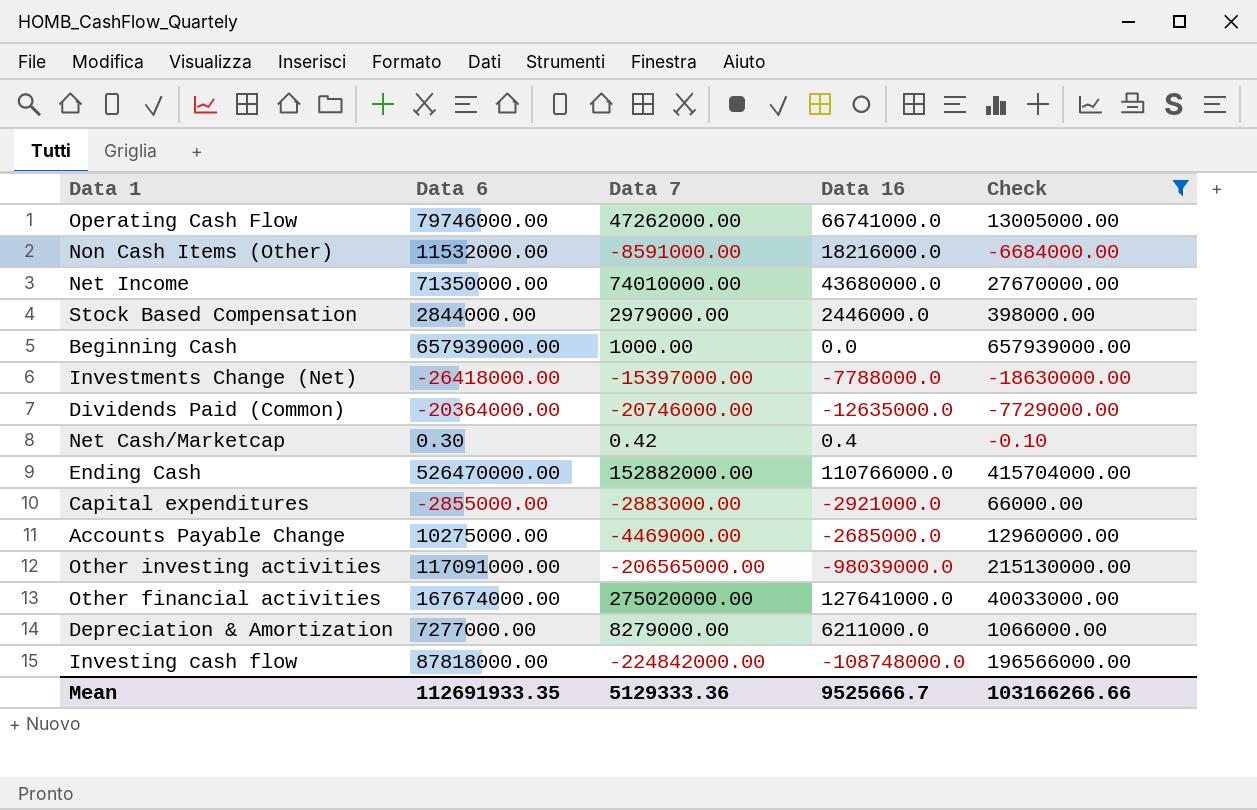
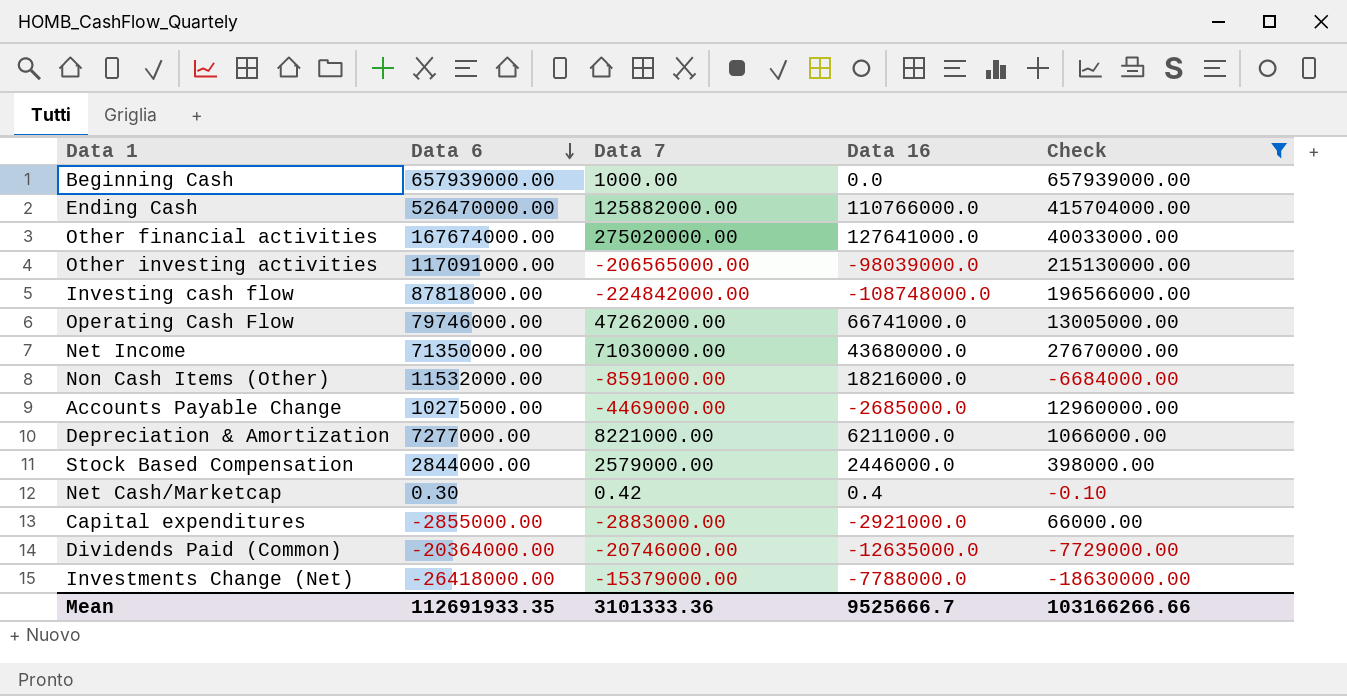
row order: none -> Data 6 descending
Ending Cash | Data 7: 152882000.00 -> 125882000.00
Net Income | Data 7: 74010000.00 -> 71030000.00
Depreciation & Amortization | Data 7: 8279000.00 -> 8221000.00
Stock Based Compensation | Data 7: 2979000.00 -> 2579000.00
Investments Change (Net) | Data 7: -15397000.00 -> -15379000.00
Mean | Data 7: 5129333.36 -> 3101333.36

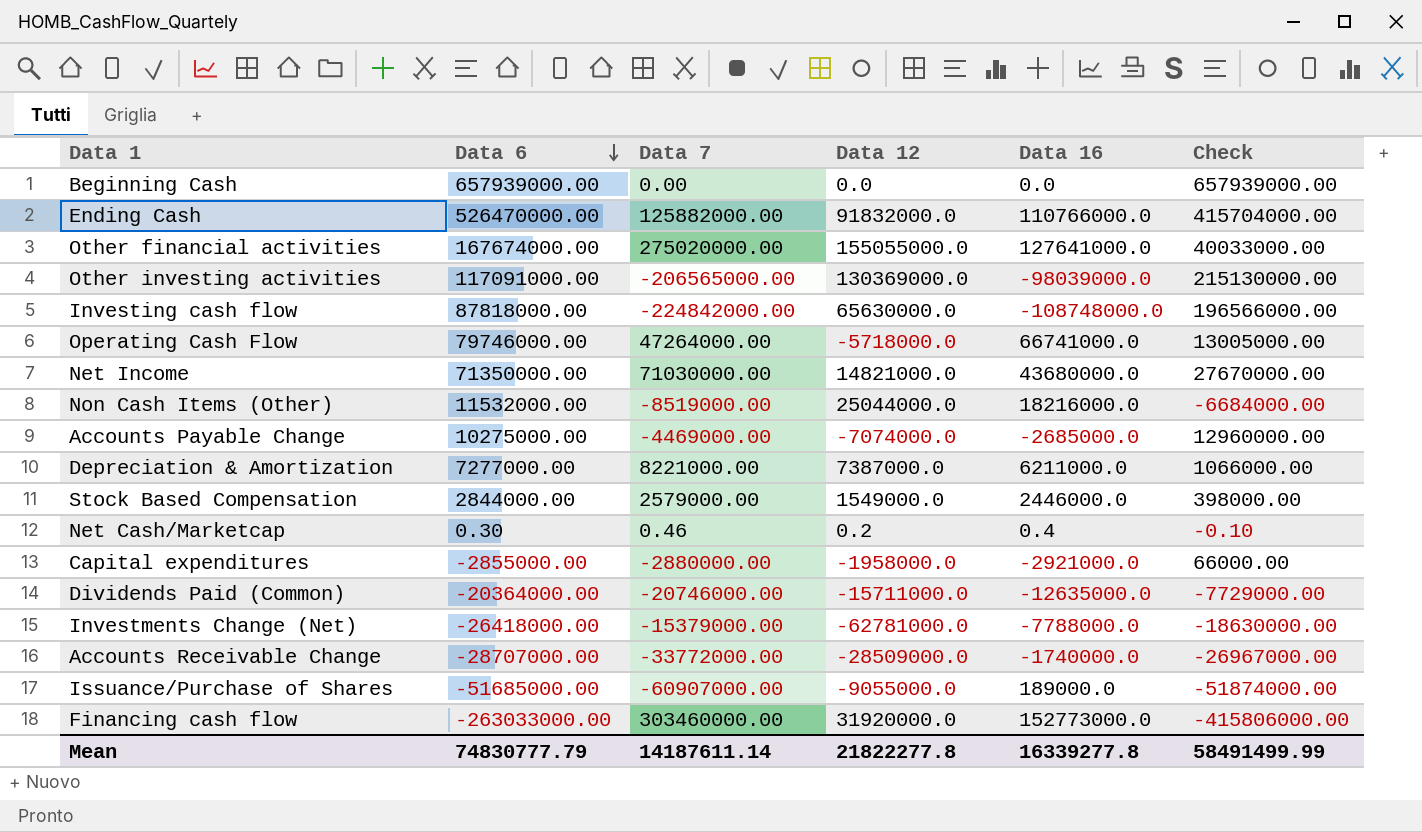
filter: Check >= -18630000.00 -> none
column Data 12 | position: none -> 4
Beginning Cash | Data 7: 1000.00 -> 0.00
Operating Cash Flow | Data 7: 47262000.00 -> 47264000.00
Non Cash Items (Other) | Data 7: -8591000.00 -> -8519000.00
Net Cash/Marketcap | Data 7: 0.42 -> 0.46
Capital expenditures | Data 7: -2883000.00 -> -2880000.00
Mean | Data 6: 112691933.35 -> 74830777.79
Mean | Data 7: 3101333.36 -> 14187611.14
Mean | Data 16: 9525666.7 -> 16339277.8
Mean | Check: 103166266.66 -> 58491499.99

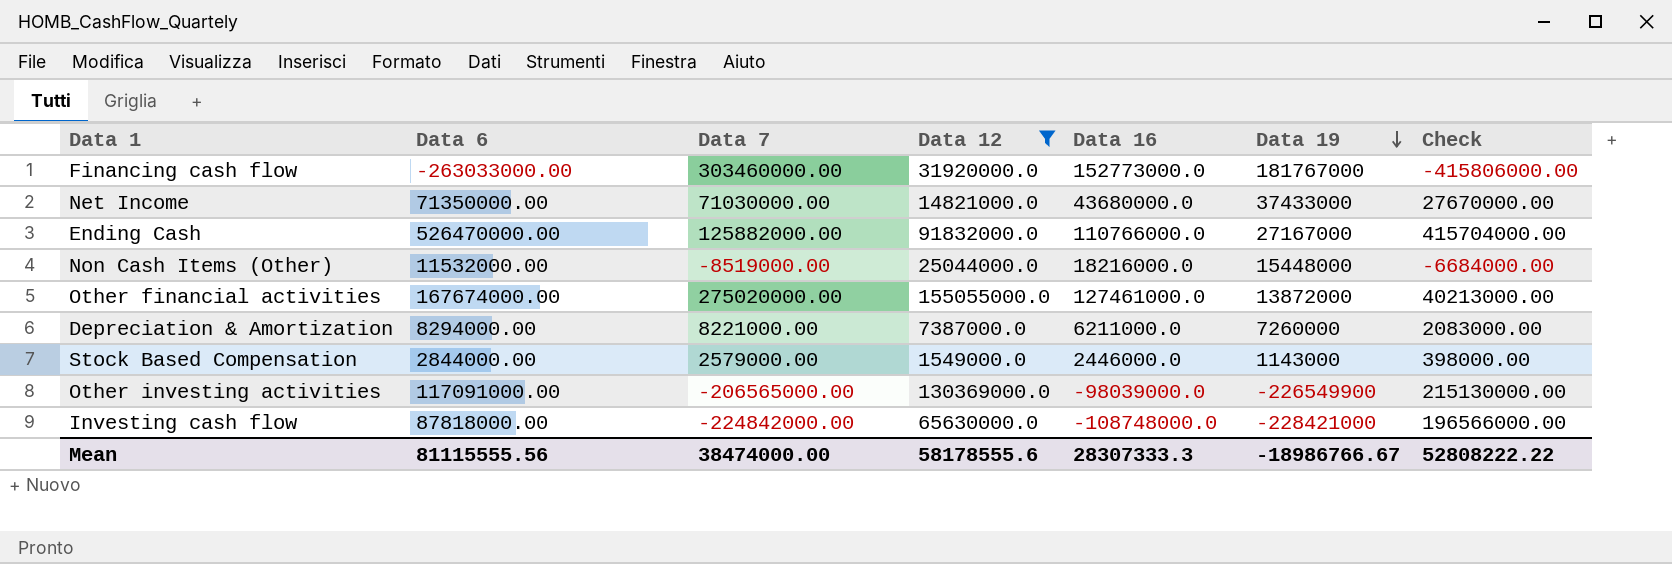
filter: none -> Data 12 >= 1549000.0
row order: Data 6 descending -> Data 19 descending
column Data 19 | position: none -> 6
Other financial activities | Data 16: 127641000.0 -> 127461000.0
Other financial activities | Check: 40033000.00 -> 40213000.00
Depreciation & Amortization | Data 6: 7277000.00 -> 8294000.00
Depreciation & Amortization | Check: 1066000.00 -> 2083000.00
Mean | Data 6: 74830777.79 -> 81115555.56
Mean | Data 7: 14187611.14 -> 38474000.00
Mean | Data 12: 21822277.8 -> 58178555.6
Mean | Data 16: 16339277.8 -> 28307333.3
Mean | Check: 58491499.99 -> 52808222.22

